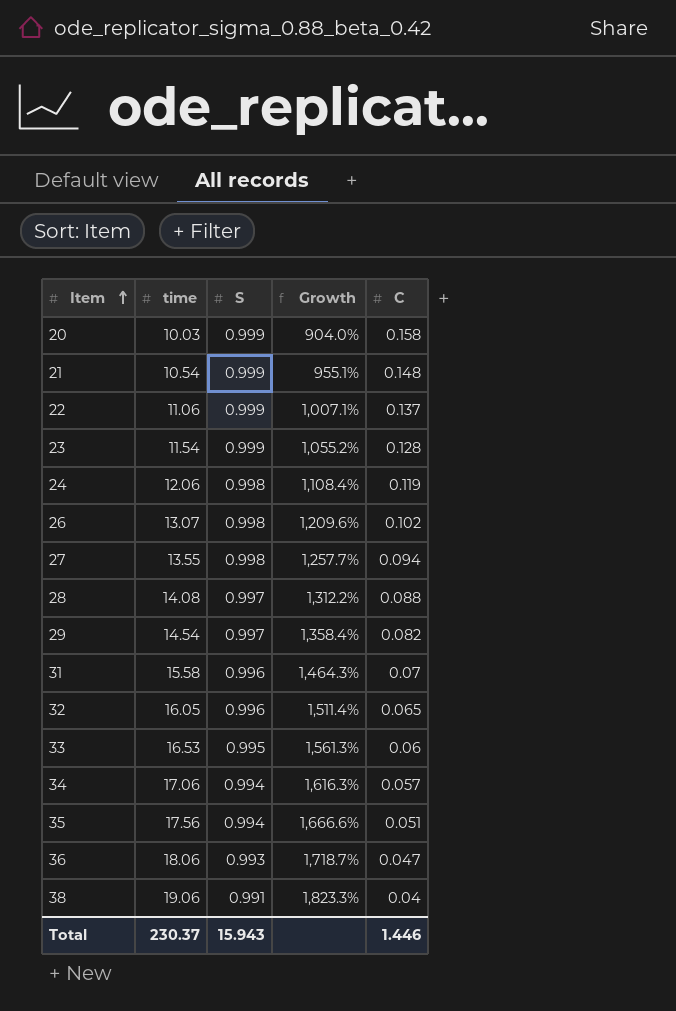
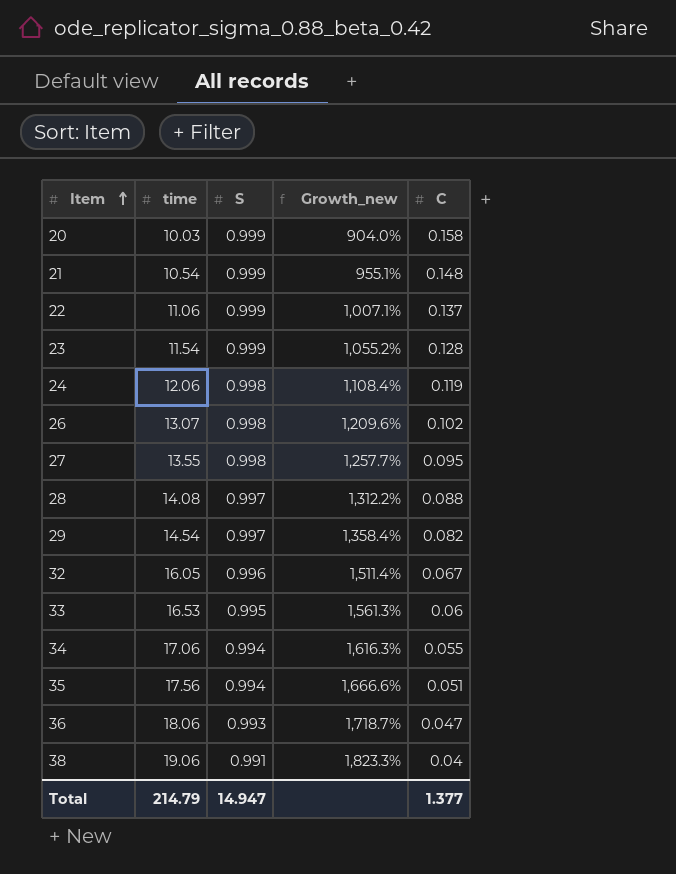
column name: Growth -> Growth_new
row 31: 15.58 | 0.996 | 1,464.3% | 0.07 -> none
27 | C: 0.094 -> 0.095
32 | C: 0.065 -> 0.067
34 | C: 0.057 -> 0.055
Total | time: 230.37 -> 214.79
Total | S: 15.943 -> 14.947
Total | C: 1.446 -> 1.377

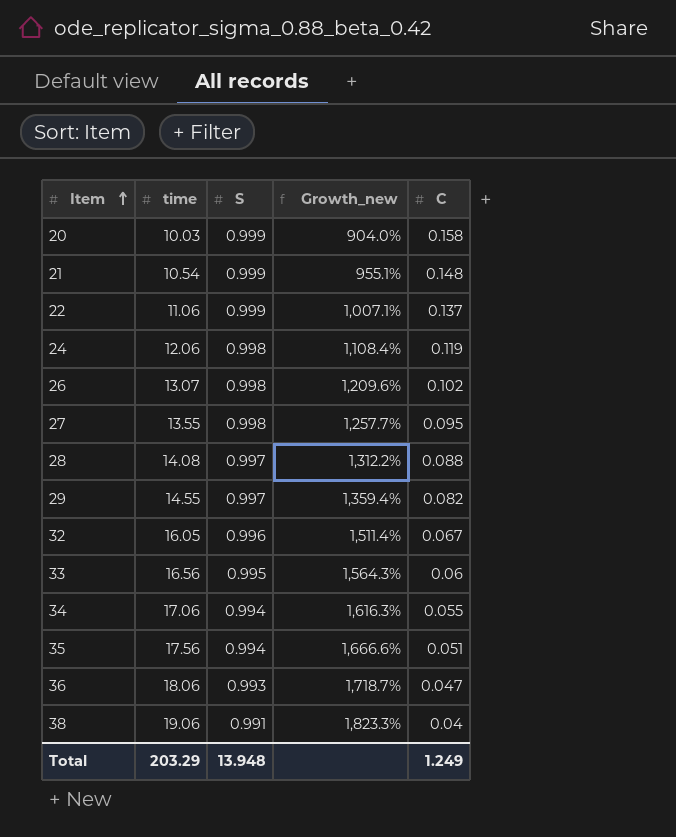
row 23: 11.54 | 0.999 | 1,055.2% | 0.128 -> none
29 | time: 14.54 -> 14.55
29 | Growth_new: 1,358.4% -> 1,359.4%
33 | time: 16.53 -> 16.56
33 | Growth_new: 1,561.3% -> 1,564.3%
Total | time: 214.79 -> 203.29
Total | S: 14.947 -> 13.948
Total | C: 1.377 -> 1.249

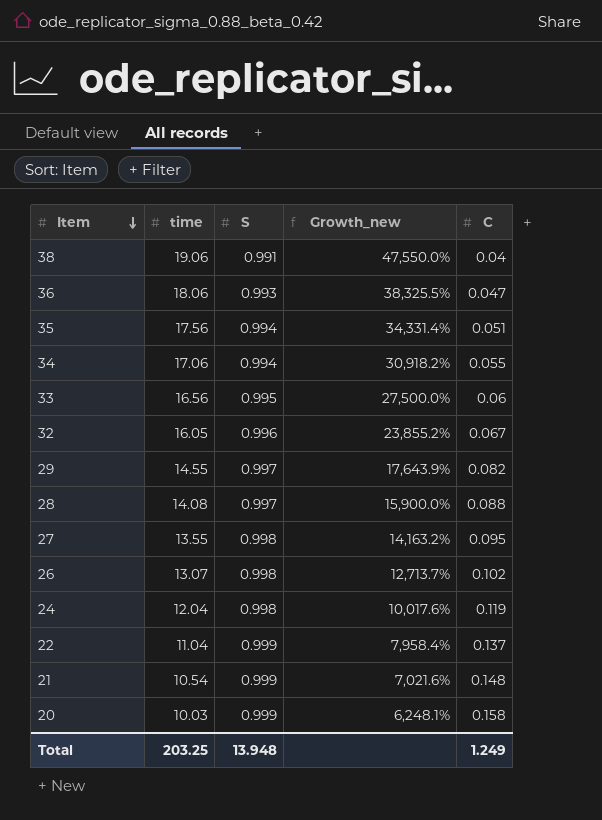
row order: Item ascending -> Item descending
column Growth_new | formula: ([time] - [S]) / [S] -> ([time] - [C]) / [C]
24 | time: 12.06 -> 12.04
22 | time: 11.06 -> 11.04
Total | time: 203.29 -> 203.25

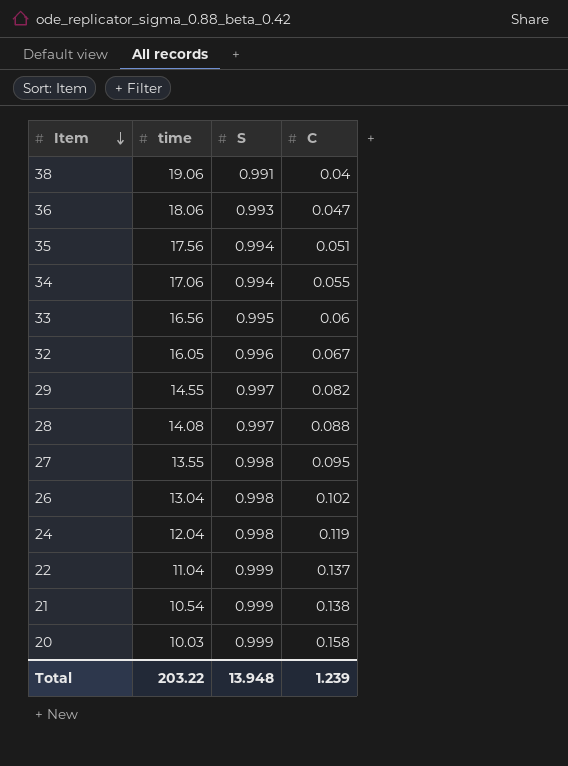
column Growth_new | formula: ([time] - [C]) / [C] -> none
26 | time: 13.07 -> 13.04
21 | C: 0.148 -> 0.138
Total | time: 203.25 -> 203.22
Total | C: 1.249 -> 1.239

